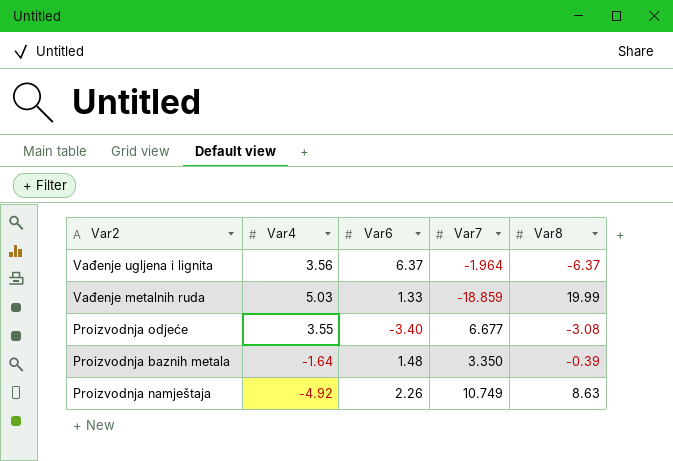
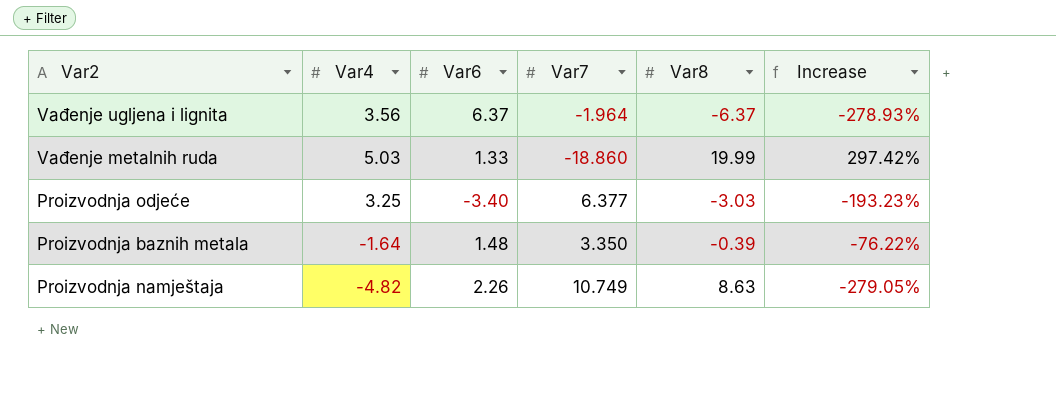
column Increase | formula: none -> ([Var8] - [Var4]) / [Var4]
Vađenje metalnih ruda | Var7: -18.859 -> -18.860
Proizvodnja odjeće | Var4: 3.55 -> 3.25
Proizvodnja odjeće | Var7: 6.677 -> 6.377
Proizvodnja odjeće | Var8: -3.08 -> -3.03
Proizvodnja namještaja | Var4: -4.92 -> -4.82

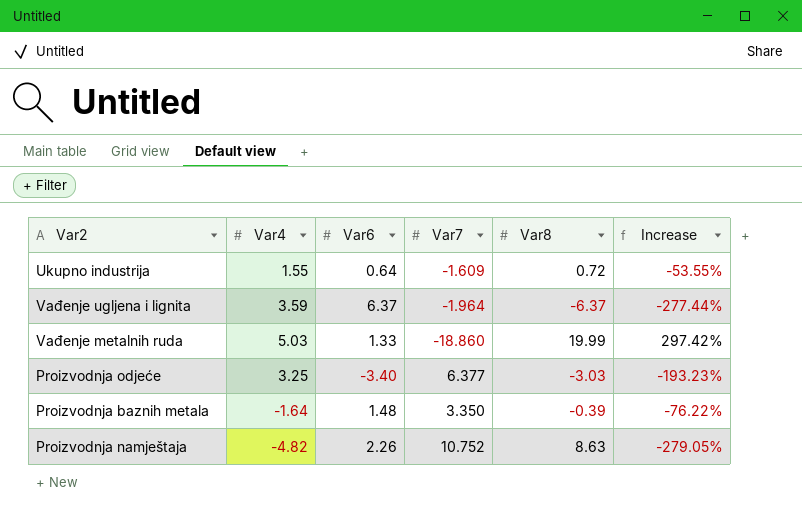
row Ukupno industrija: none -> 1.55 | 0.64 | -1.609 | 0.72 | -53.55%
Vađenje ugljena i lignita | Var4: 3.56 -> 3.59
Vađenje ugljena i lignita | Increase: -278.93% -> -277.44%
Proizvodnja namještaja | Var7: 10.749 -> 10.752

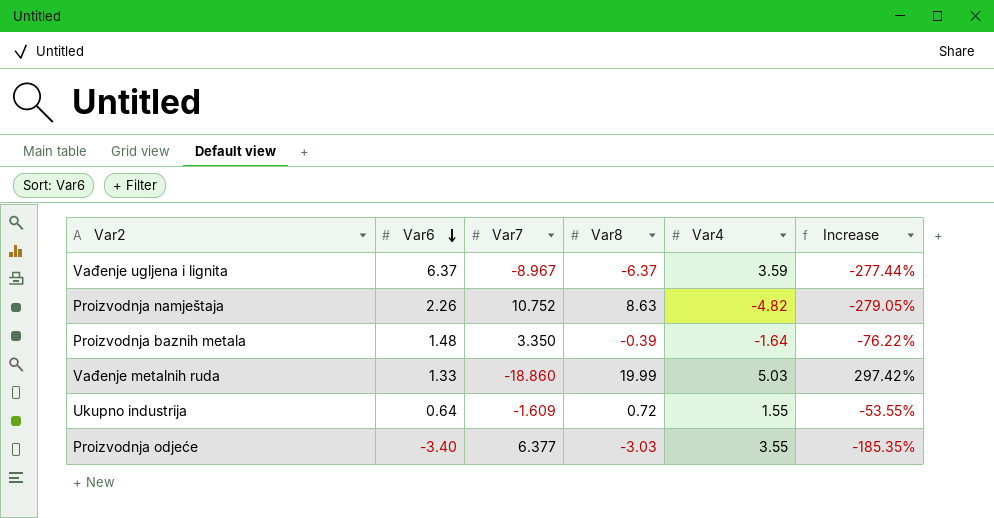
row order: none -> Var6 descending
column Var4 | position: 2 -> 5
Vađenje ugljena i lignita | Var7: -1.964 -> -8.967
Proizvodnja odjeće | Var4: 3.25 -> 3.55
Proizvodnja odjeće | Increase: -193.23% -> -185.35%

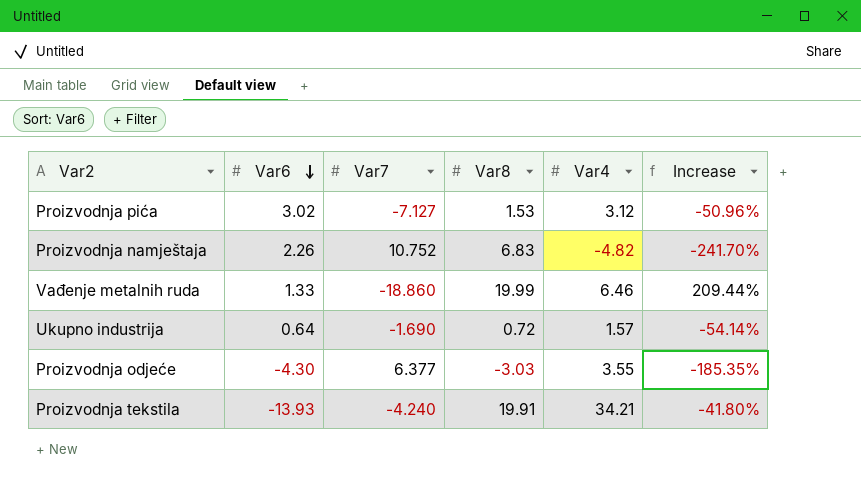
row Vađenje ugljena i lignita: 6.37 | -8.967 | -6.37 | 3.59 | -277.44% -> none
row Proizvodnja baznih metala: 1.48 | 3.350 | -0.39 | -1.64 | -76.22% -> none
row Proizvodnja pića: none -> 3.02 | -7.127 | 1.53 | 3.12 | -50.96%
Proizvodnja namještaja | Var8: 8.63 -> 6.83
Proizvodnja namještaja | Increase: -279.05% -> -241.70%
Vađenje metalnih ruda | Var4: 5.03 -> 6.46
Vađenje metalnih ruda | Increase: 297.42% -> 209.44%
Ukupno industrija | Var7: -1.609 -> -1.690
Ukupno industrija | Var4: 1.55 -> 1.57
Ukupno industrija | Increase: -53.55% -> -54.14%
Proizvodnja odjeće | Var6: -3.40 -> -4.30
row Proizvodnja tekstila: none -> -13.93 | -4.240 | 19.91 | 34.21 | -41.80%

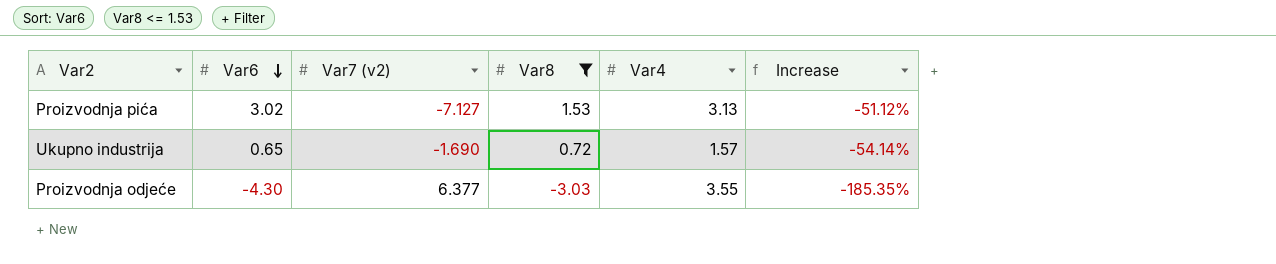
filter: none -> Var8 <= 1.53
column name: Var7 -> Var7 (v2)
Proizvodnja pića | Var4: 3.12 -> 3.13
Proizvodnja pića | Increase: -50.96% -> -51.12%
Ukupno industrija | Var6: 0.64 -> 0.65

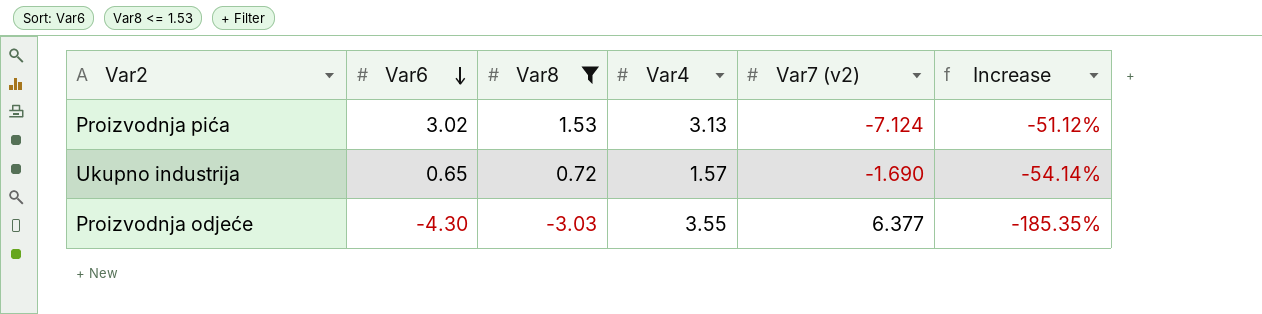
column Var7 (v2) | position: 3 -> 5
Proizvodnja pića | Var7 (v2): -7.127 -> -7.124

